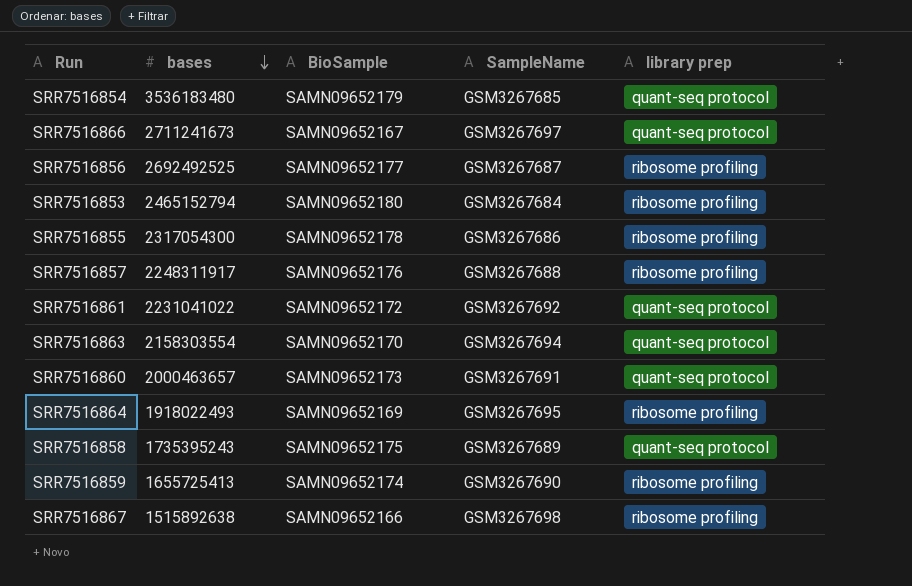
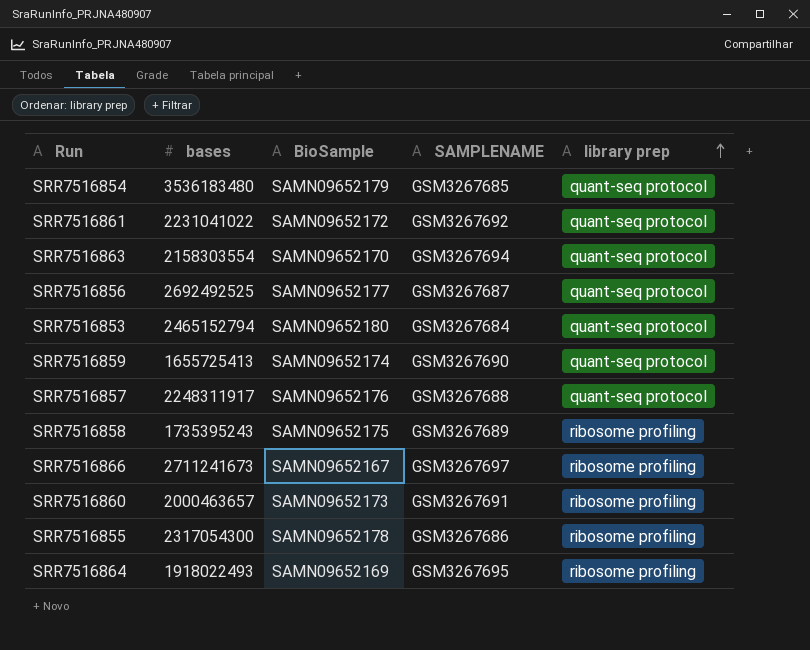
row order: bases descending -> library prep ascending
column name: SampleName -> SAMPLENAME
row SRR7516867: 1515892638 | SAMN09652166 | GSM3267698 | ribosome profiling -> none
SRR7516856 | library prep: ribosome profiling -> quant-seq protocol
SRR7516853 | library prep: ribosome profiling -> quant-seq protocol
SRR7516859 | library prep: ribosome profiling -> quant-seq protocol
SRR7516857 | library prep: ribosome profiling -> quant-seq protocol
SRR7516858 | library prep: quant-seq protocol -> ribosome profiling
SRR7516866 | library prep: quant-seq protocol -> ribosome profiling
SRR7516860 | library prep: quant-seq protocol -> ribosome profiling

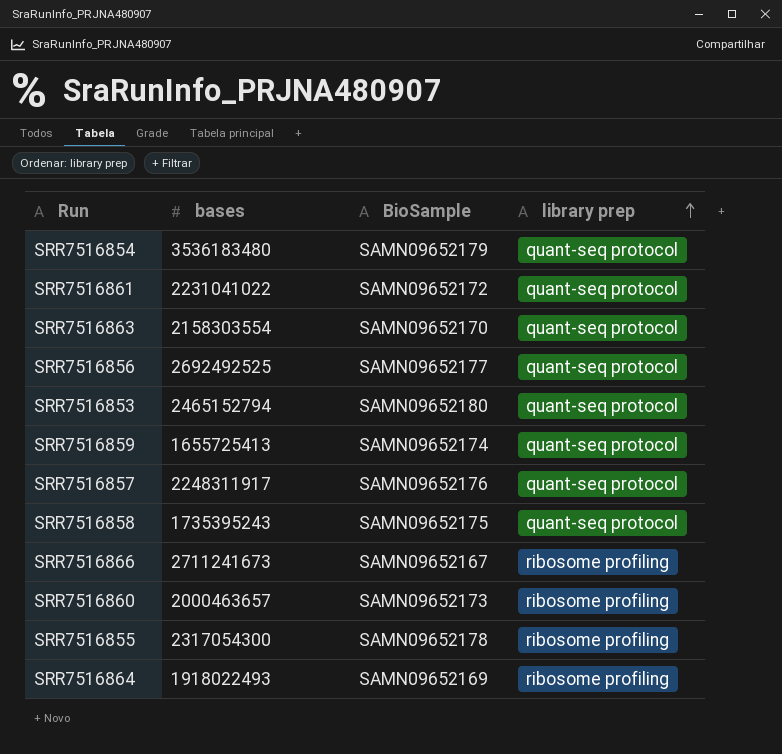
column SAMPLENAME | position: 4 -> none
SRR7516858 | library prep: ribosome profiling -> quant-seq protocol

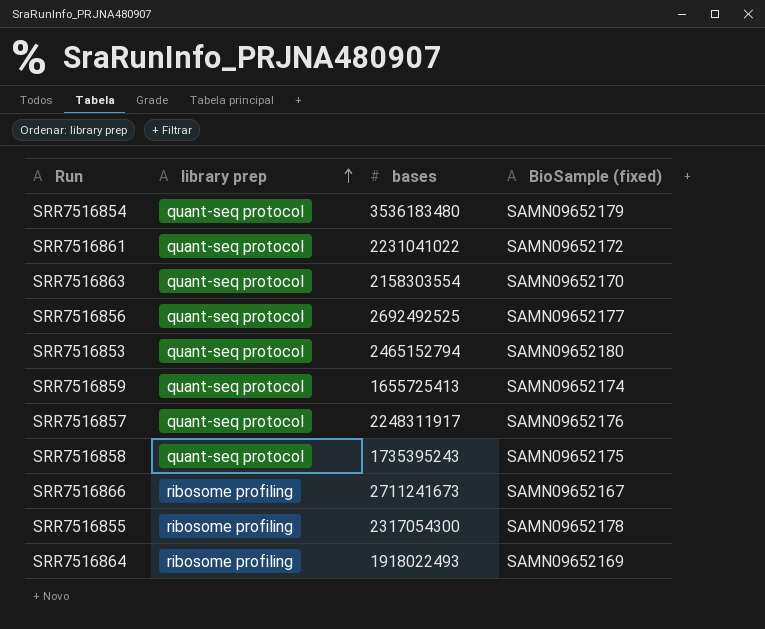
column library prep | position: 4 -> 2
column name: BioSample -> BioSample (fixed)
row SRR7516860: 2000463657 | SAMN09652173 | ribosome profiling -> none

